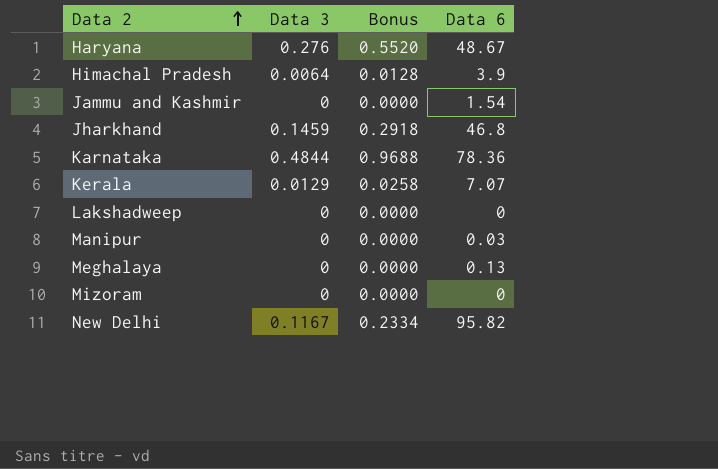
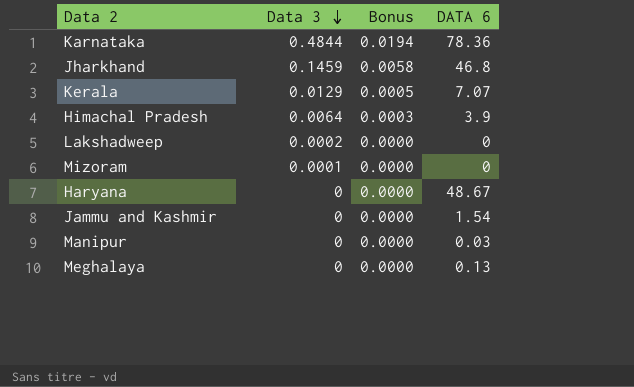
row order: Data 2 ascending -> Data 3 descending
column Bonus | formula: [Data 3] * 2 -> [Data 3] * 0.04
column name: Data 6 -> DATA 6
row New Delhi: 0.1167 | 0.2334 | 95.82 -> none
Lakshadweep | Data 3: 0 -> 0.0002
Mizoram | Data 3: 0 -> 0.0001
Haryana | Data 3: 0.276 -> 0

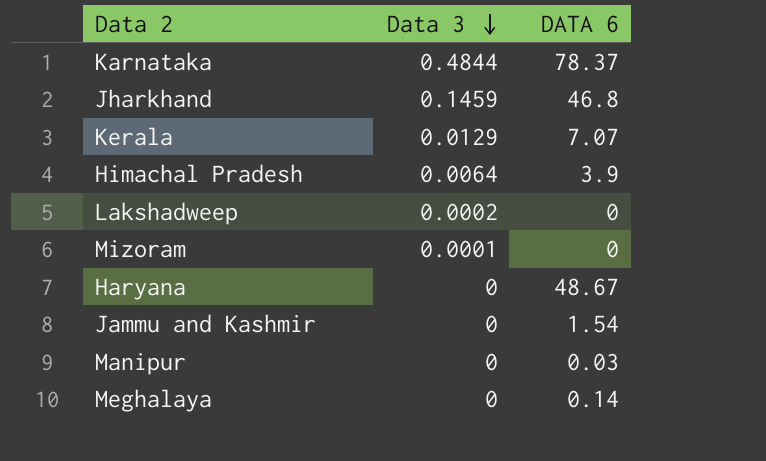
column Bonus | formula: [Data 3] * 0.04 -> none
Karnataka | DATA 6: 78.36 -> 78.37
Meghalaya | DATA 6: 0.13 -> 0.14

